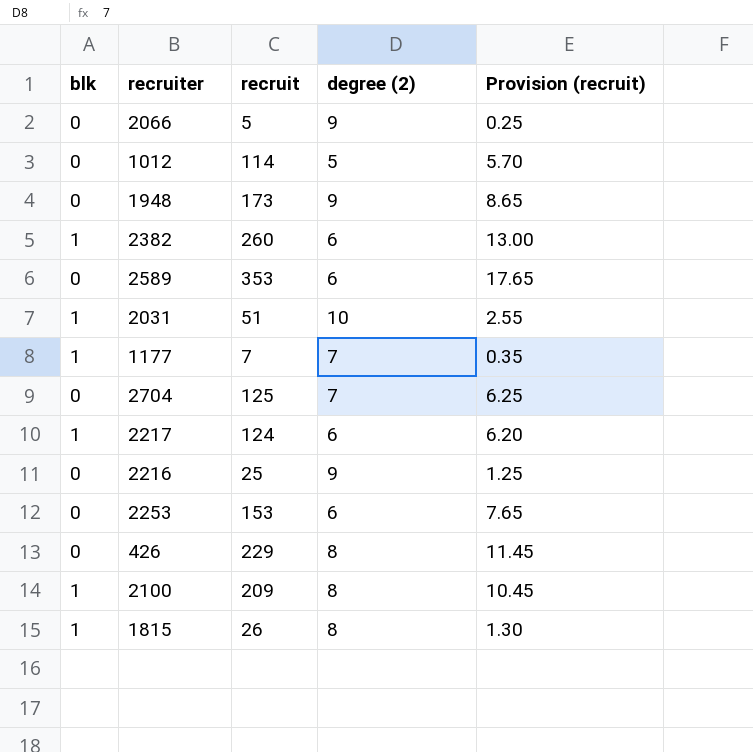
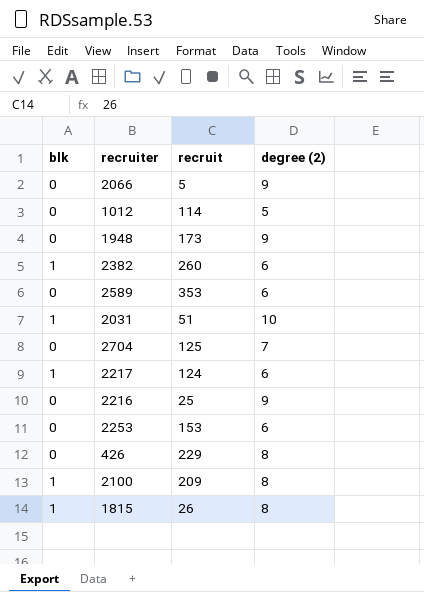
column Provision (recruit) | formula: [recruit] * 0.05 -> none
row 1177: 1 | 7 | 7 | 0.35 -> none

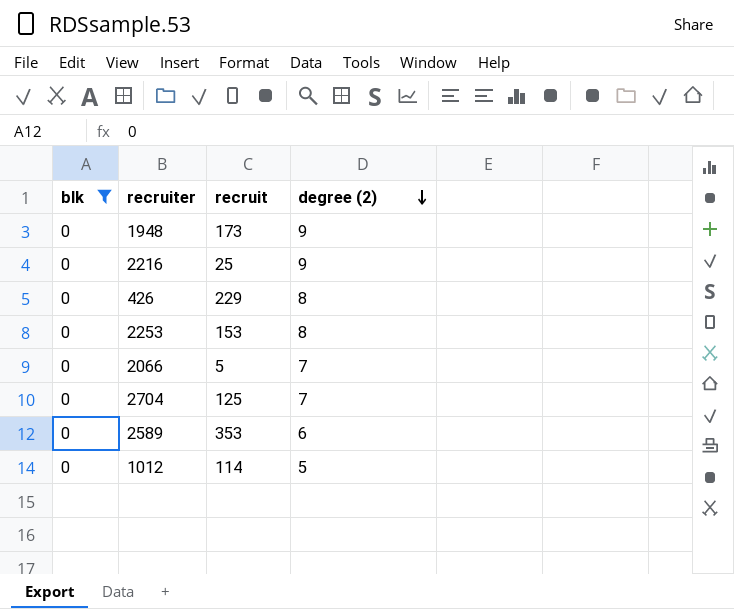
filter: none -> blk = 0
row order: none -> degree (2) descending
2253 | degree (2): 6 -> 8
2066 | degree (2): 9 -> 7

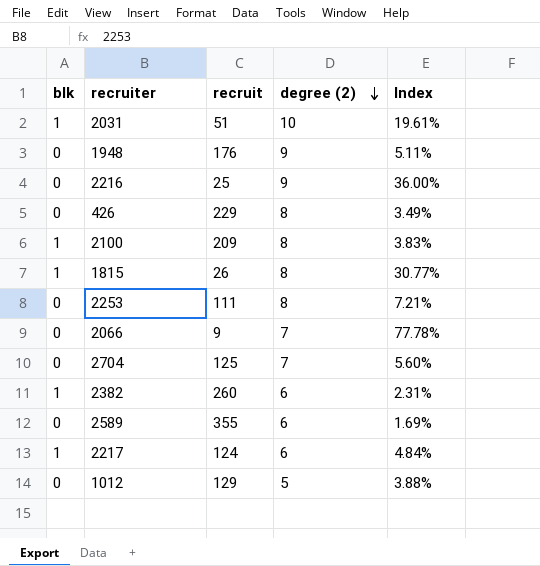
filter: blk = 0 -> none
column Index | formula: none -> [degree (2)] / [recruit]
1948 | recruit: 173 -> 176
2253 | recruit: 153 -> 111
2066 | recruit: 5 -> 9
2589 | recruit: 353 -> 355
1012 | recruit: 114 -> 129

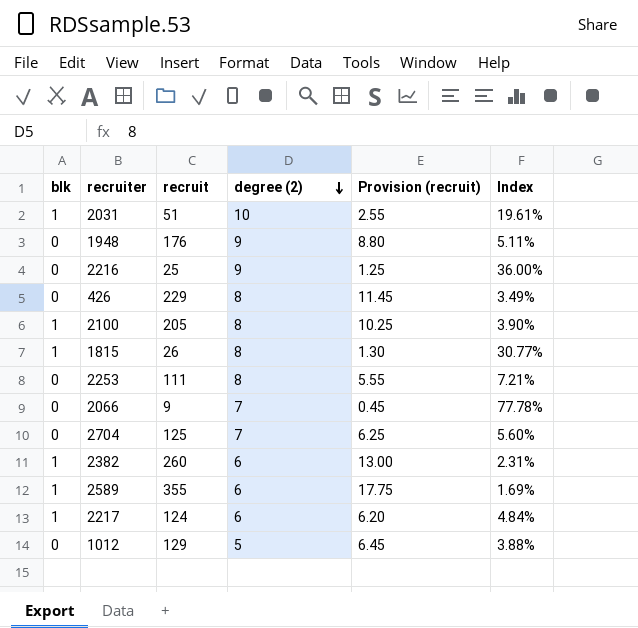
column Provision (recruit) | formula: none -> [recruit] * 0.05
2100 | recruit: 209 -> 205
2100 | Index: 3.83% -> 3.90%
2589 | blk: 0 -> 1

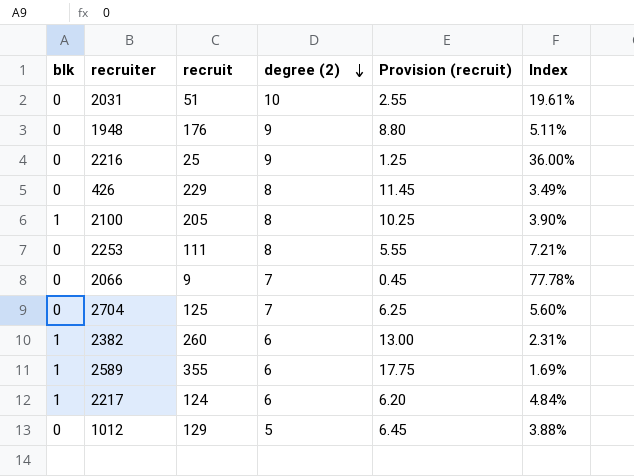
row 1815: 1 | 26 | 8 | 1.30 | 30.77% -> none
2031 | blk: 1 -> 0

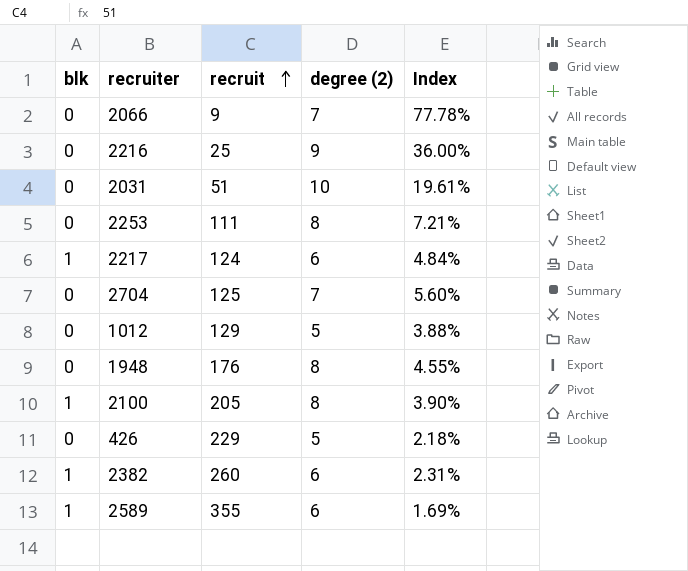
row order: degree (2) descending -> recruit ascending
column Provision (recruit) | formula: [recruit] * 0.05 -> none
1948 | degree (2): 9 -> 8
1948 | Index: 5.11% -> 4.55%
426 | degree (2): 8 -> 5
426 | Index: 3.49% -> 2.18%

